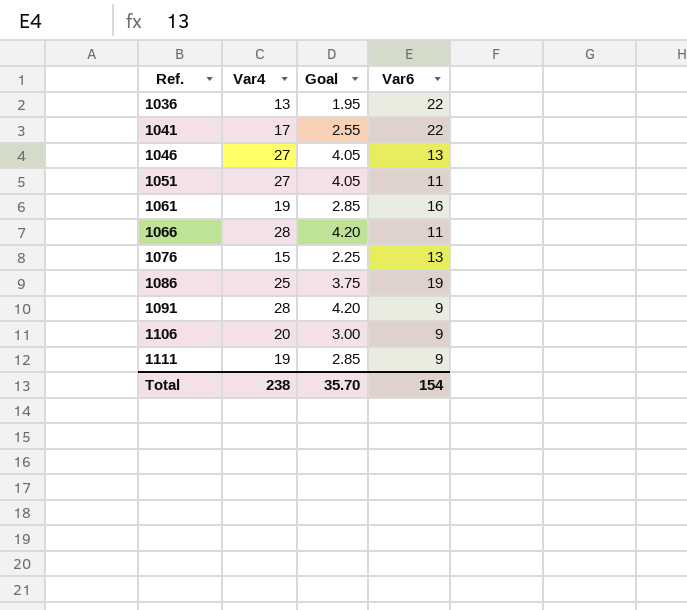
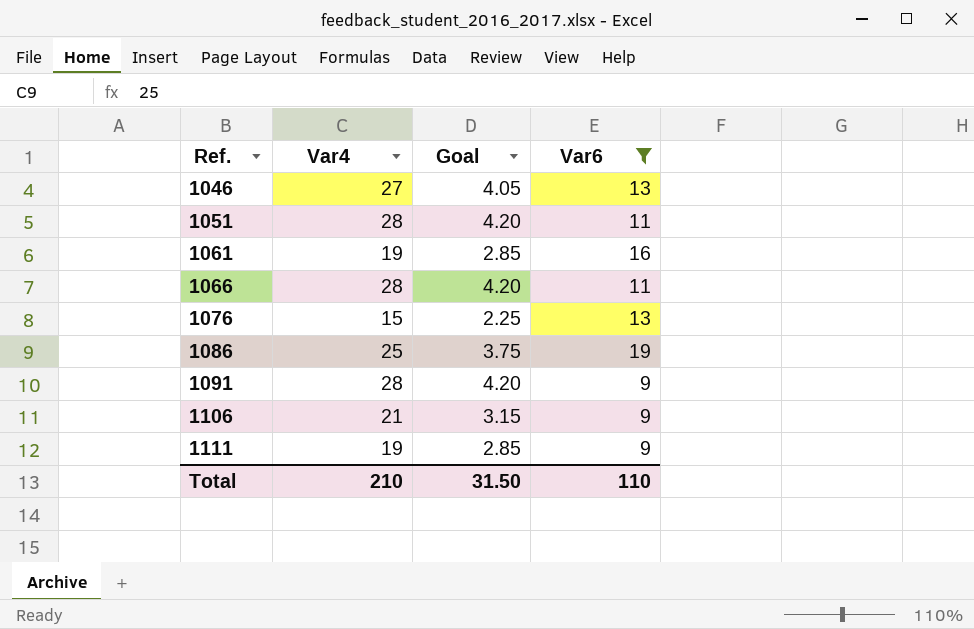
filter: none -> Var6 != 22
1051 | Var4: 27 -> 28
1051 | Goal: 4.05 -> 4.20
1106 | Var4: 20 -> 21
1106 | Goal: 3.00 -> 3.15
Total | Var4: 238 -> 210
Total | Goal: 35.70 -> 31.50
Total | Var6: 154 -> 110

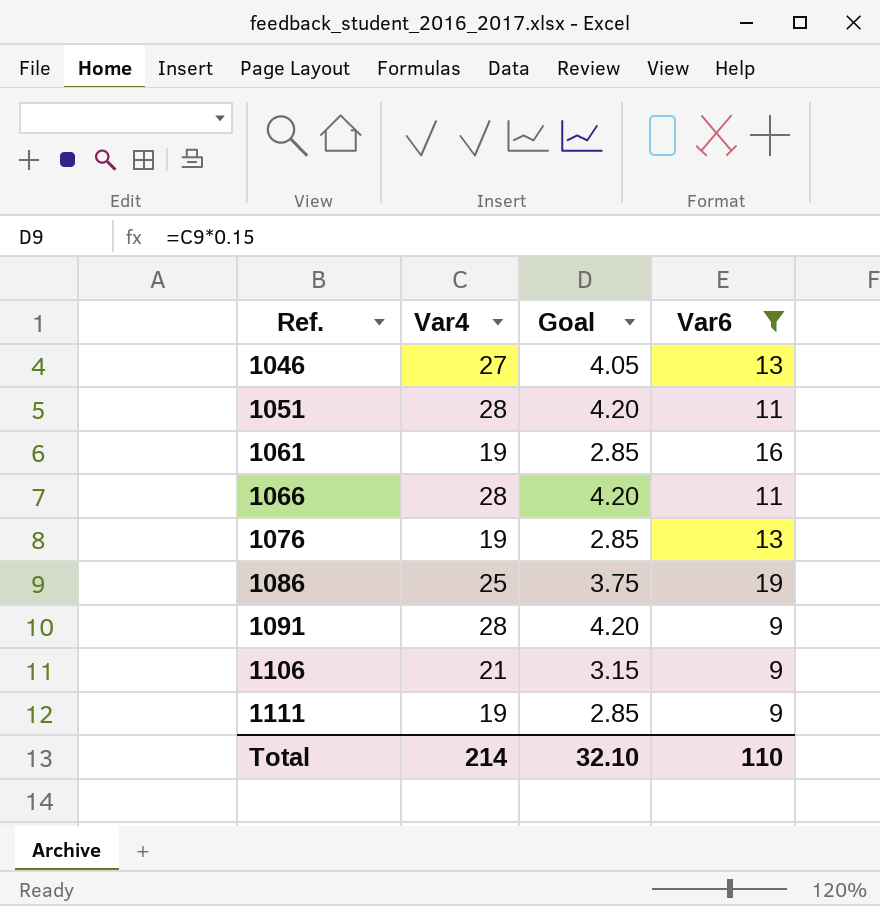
1076 | Var4: 15 -> 19
1076 | Goal: 2.25 -> 2.85
Total | Var4: 210 -> 214
Total | Goal: 31.50 -> 32.10

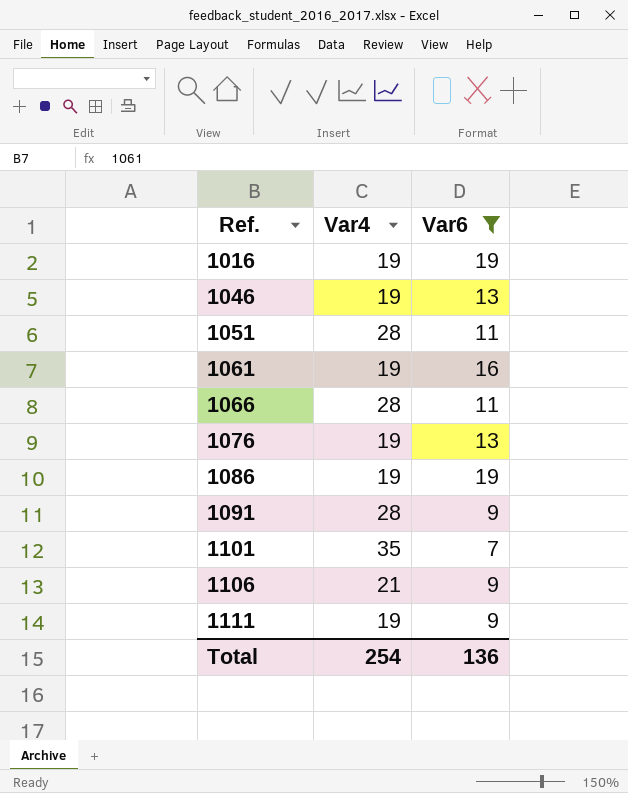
column Goal | formula: [Var4] * 0.15 -> none
row 1016: none -> 19 | 19
1046 | Var4: 27 -> 19
1086 | Var4: 25 -> 19
row 1101: none -> 35 | 7
Total | Var4: 214 -> 254
Total | Var6: 110 -> 136

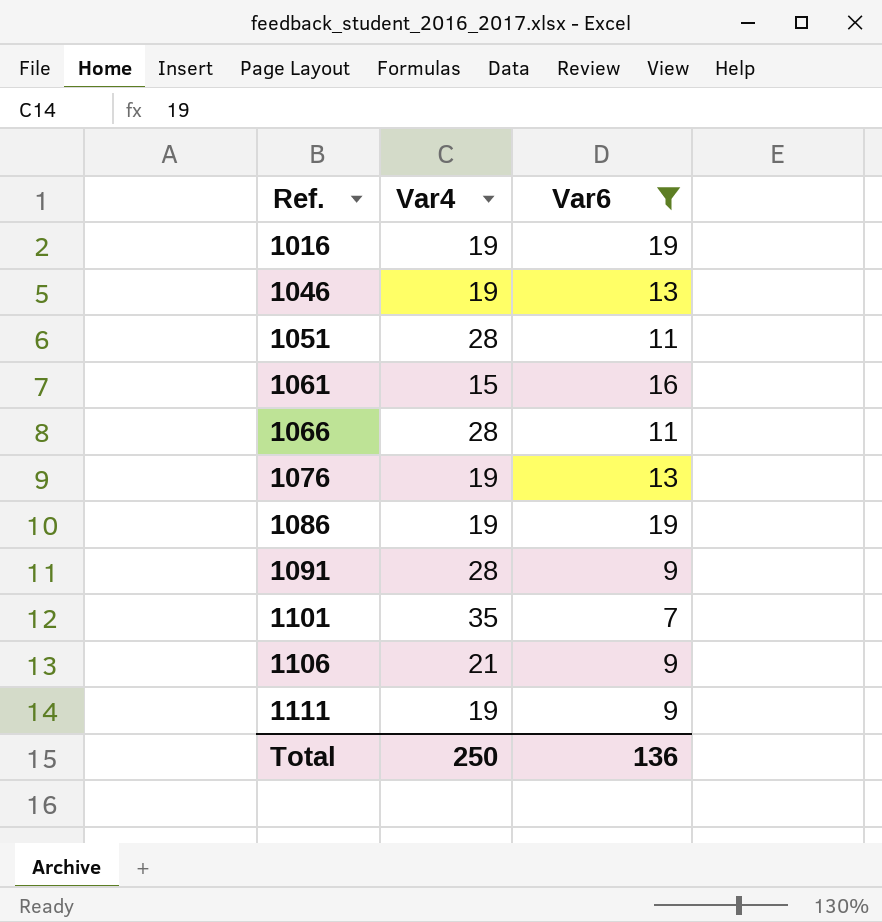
1061 | Var4: 19 -> 15
Total | Var4: 254 -> 250

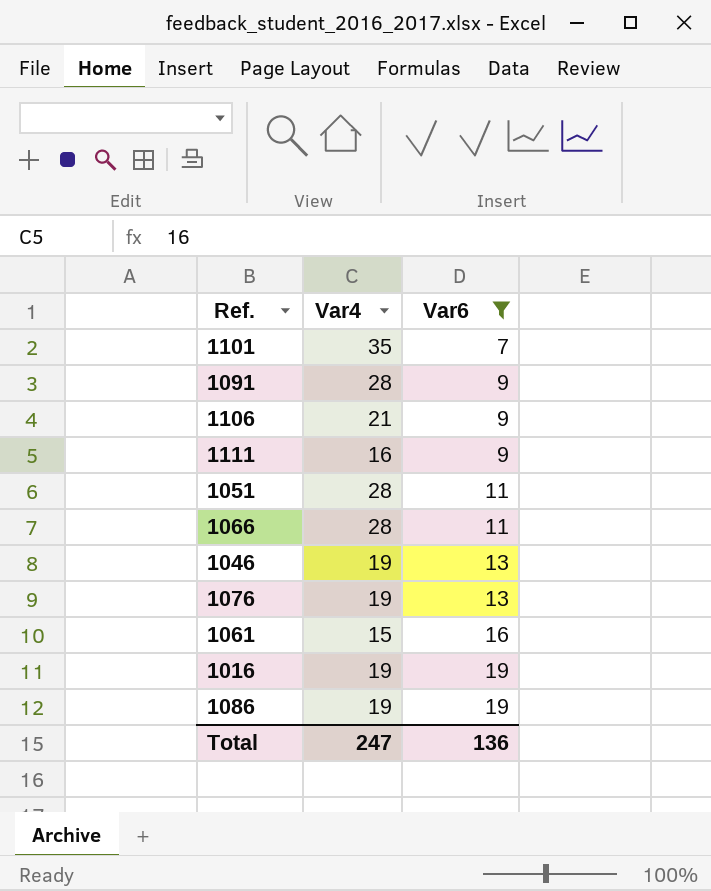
row order: Ref. ascending -> Var6 ascending
1111 | Var4: 19 -> 16
Total | Var4: 250 -> 247

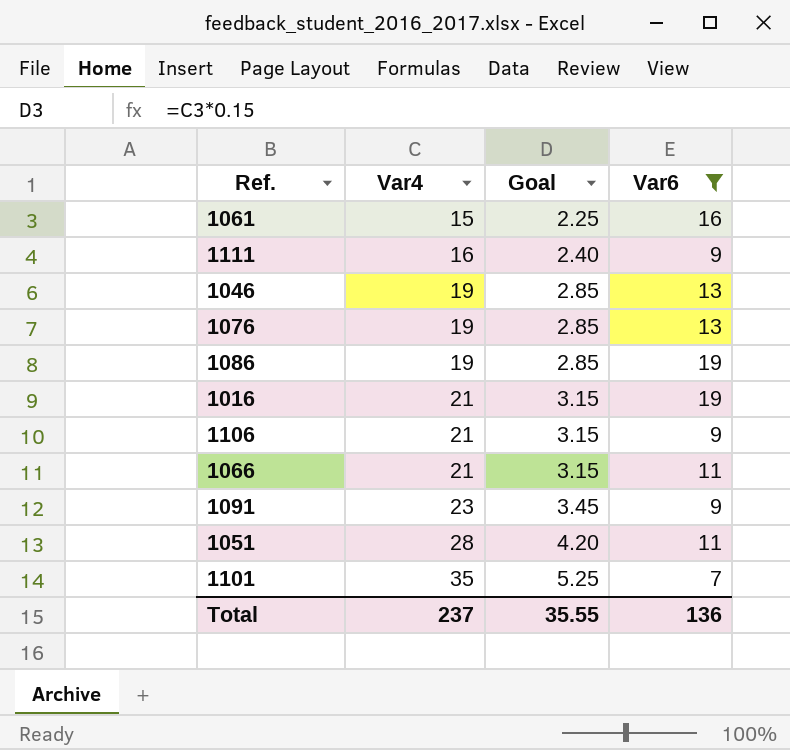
row order: Var6 ascending -> Var4 ascending
column Goal | formula: none -> [Var4] * 0.15
1016 | Var4: 19 -> 21
1066 | Var4: 28 -> 21
1091 | Var4: 28 -> 23
Total | Var4: 247 -> 237

